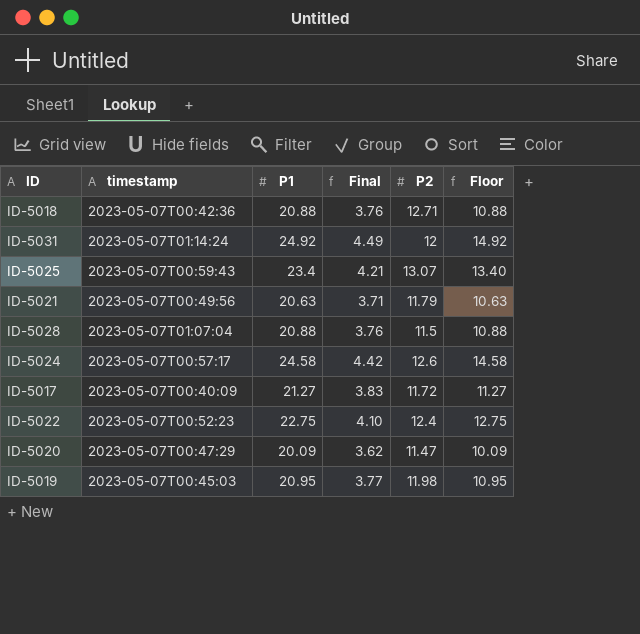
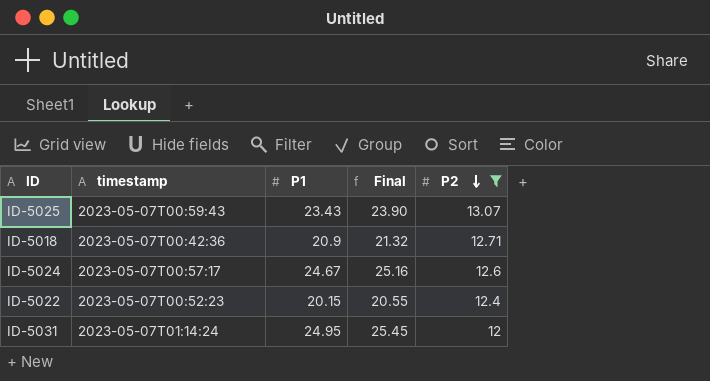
filter: none -> P2 >= 12
row order: none -> P2 descending
column Floor | formula: [P1] - 10 -> none
column Final | formula: [P1] * 0.18 -> [P1] * 1.02
ID-5025 | P1: 23.4 -> 23.43
ID-5018 | P1: 20.88 -> 20.9
ID-5024 | P1: 24.58 -> 24.67
ID-5022 | P1: 22.75 -> 20.15
ID-5031 | P1: 24.92 -> 24.95

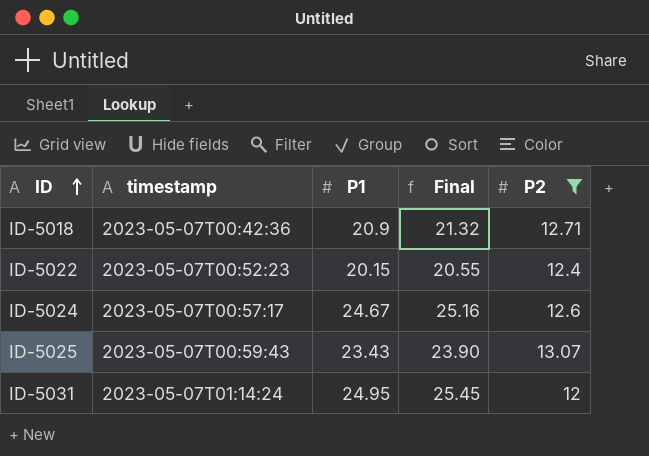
row order: P2 descending -> ID ascending

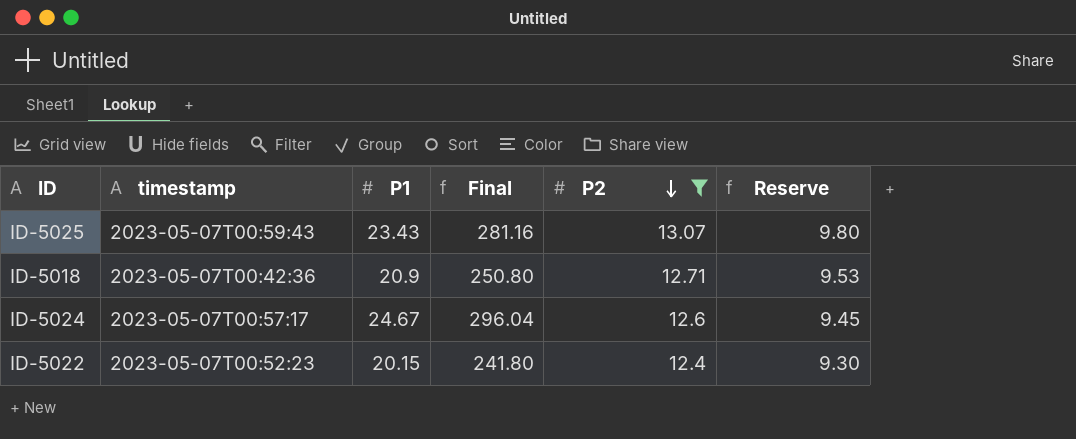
row order: ID ascending -> P2 descending
column Final | formula: [P1] * 1.02 -> [P1] * 12
column Reserve | formula: none -> [P2] * 0.75
row ID-5031: 2023-05-07T01:14:24 | 24.95 | 25.45 | 12 -> none

